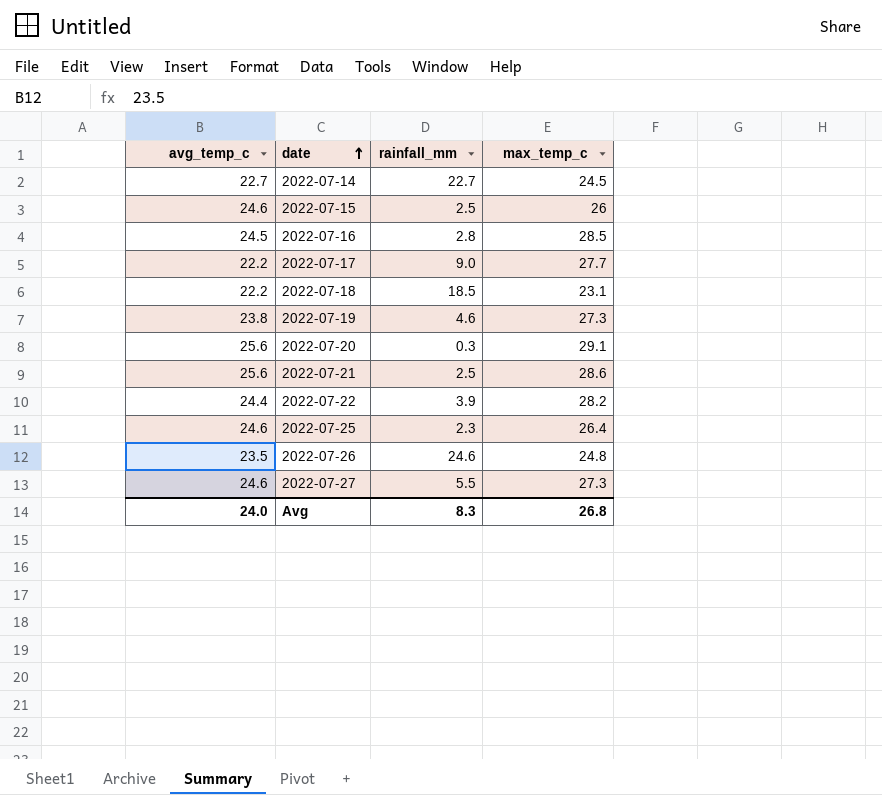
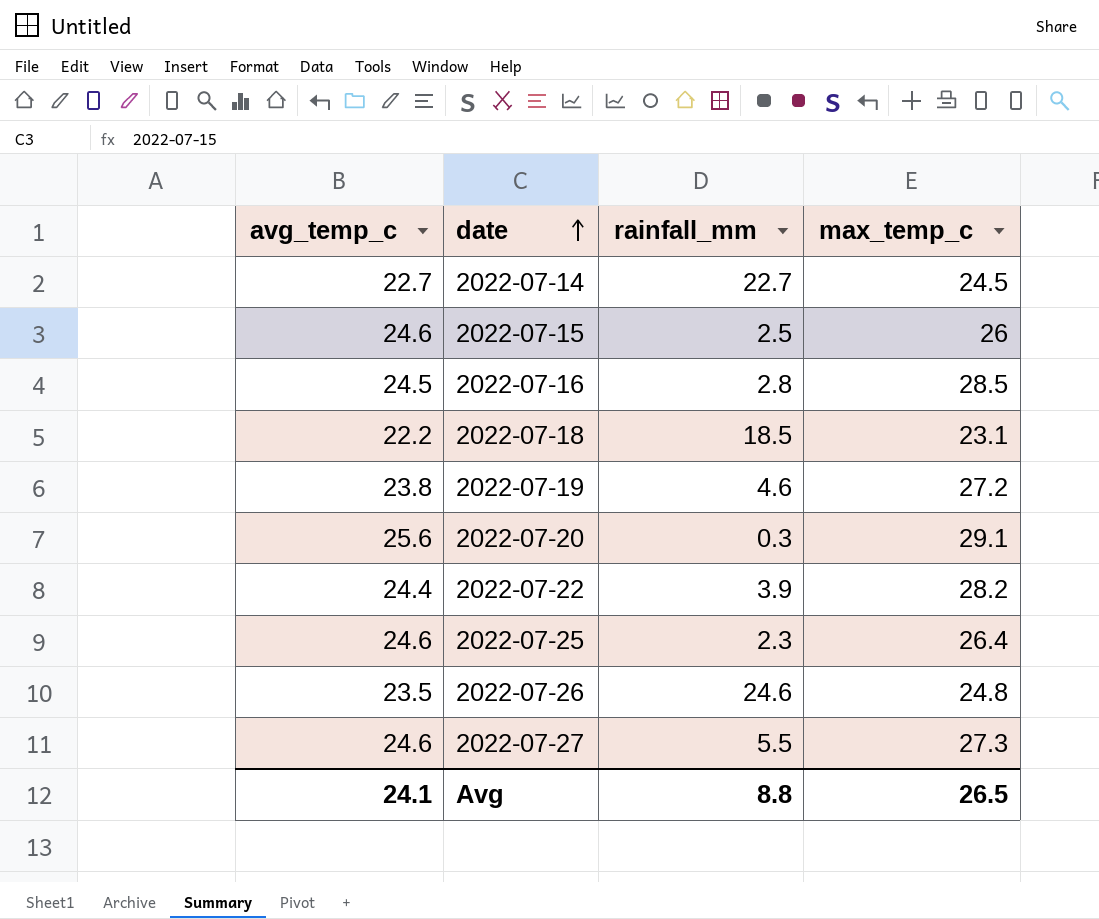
row 2022-07-17: 22.2 | 9.0 | 27.7 -> none
row 2022-07-21: 25.6 | 2.5 | 28.6 -> none
2022-07-19 | max_temp_c: 27.3 -> 27.2
Avg | avg_temp_c: 24.0 -> 24.1
Avg | rainfall_mm: 8.3 -> 8.8
Avg | max_temp_c: 26.8 -> 26.5

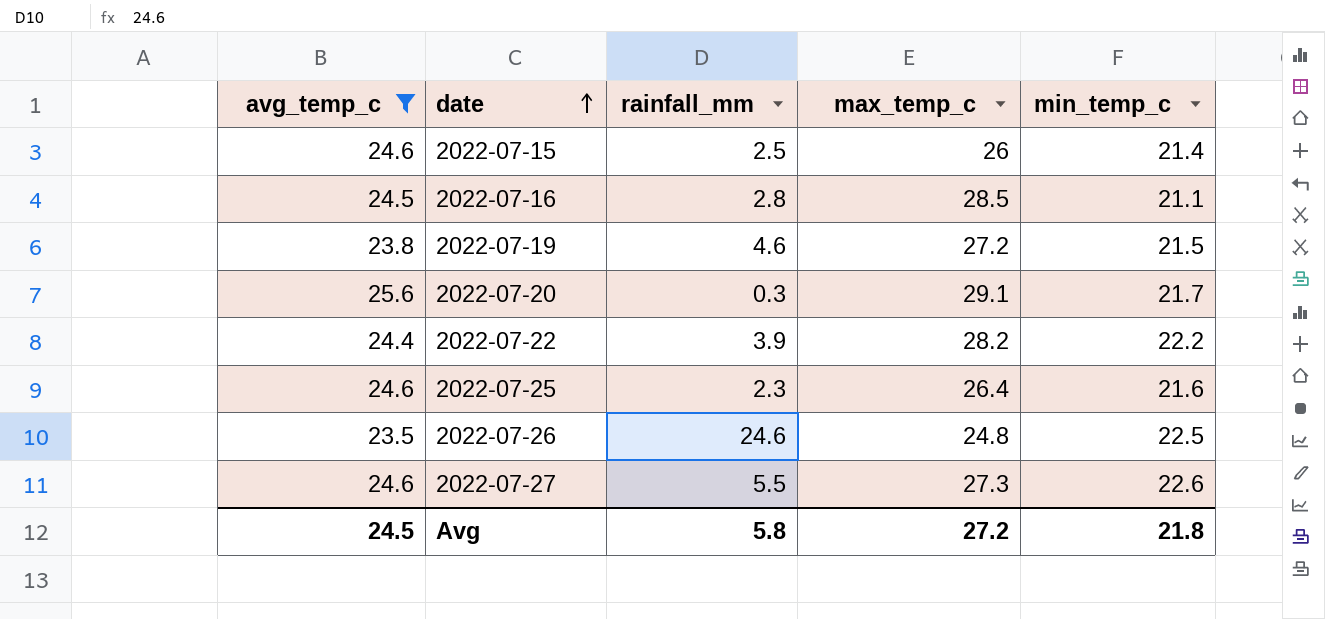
filter: none -> avg_temp_c >= 23.5
column min_temp_c | position: none -> 5
Avg | avg_temp_c: 24.1 -> 24.5
Avg | rainfall_mm: 8.8 -> 5.8
Avg | max_temp_c: 26.5 -> 27.2

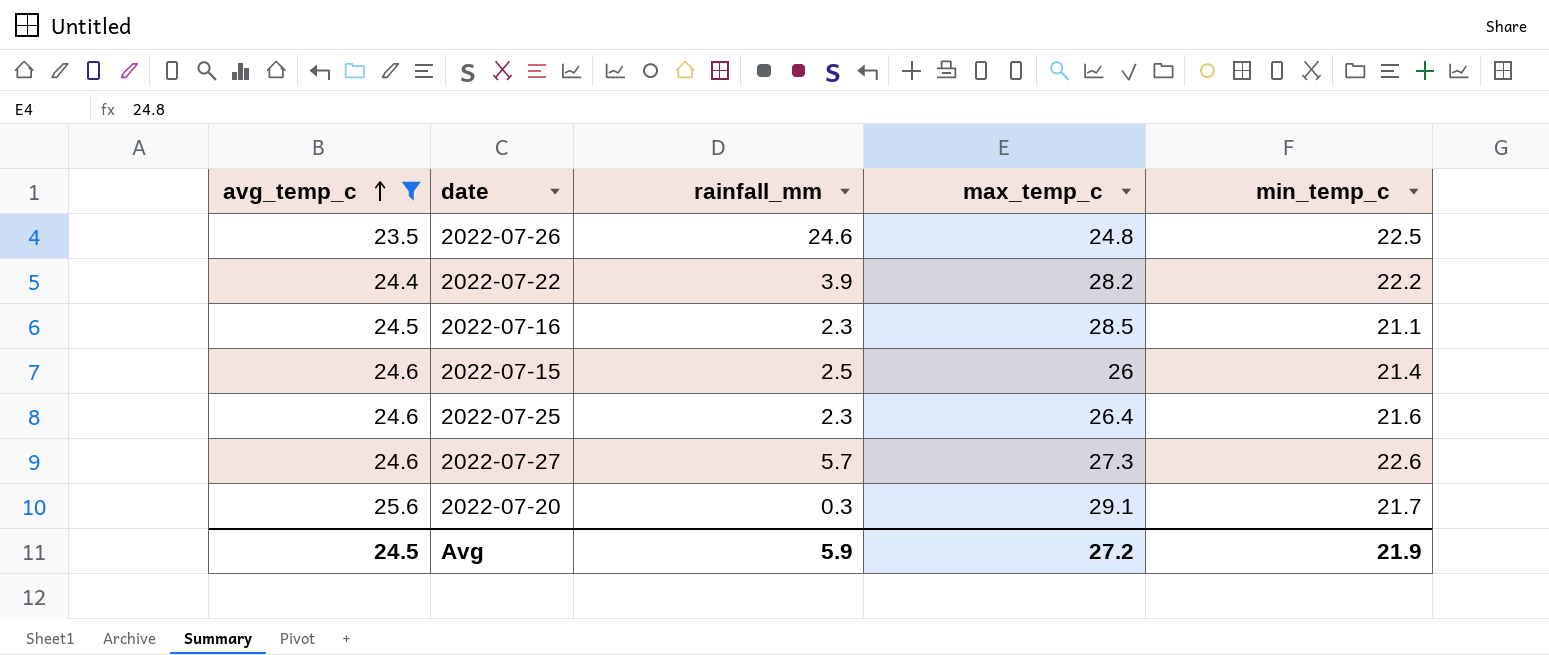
row order: date ascending -> avg_temp_c ascending
row 2022-07-19: 23.8 | 4.6 | 27.2 | 21.5 -> none
2022-07-16 | rainfall_mm: 2.8 -> 2.3
2022-07-27 | rainfall_mm: 5.5 -> 5.7
Avg | rainfall_mm: 5.8 -> 5.9
Avg | min_temp_c: 21.8 -> 21.9

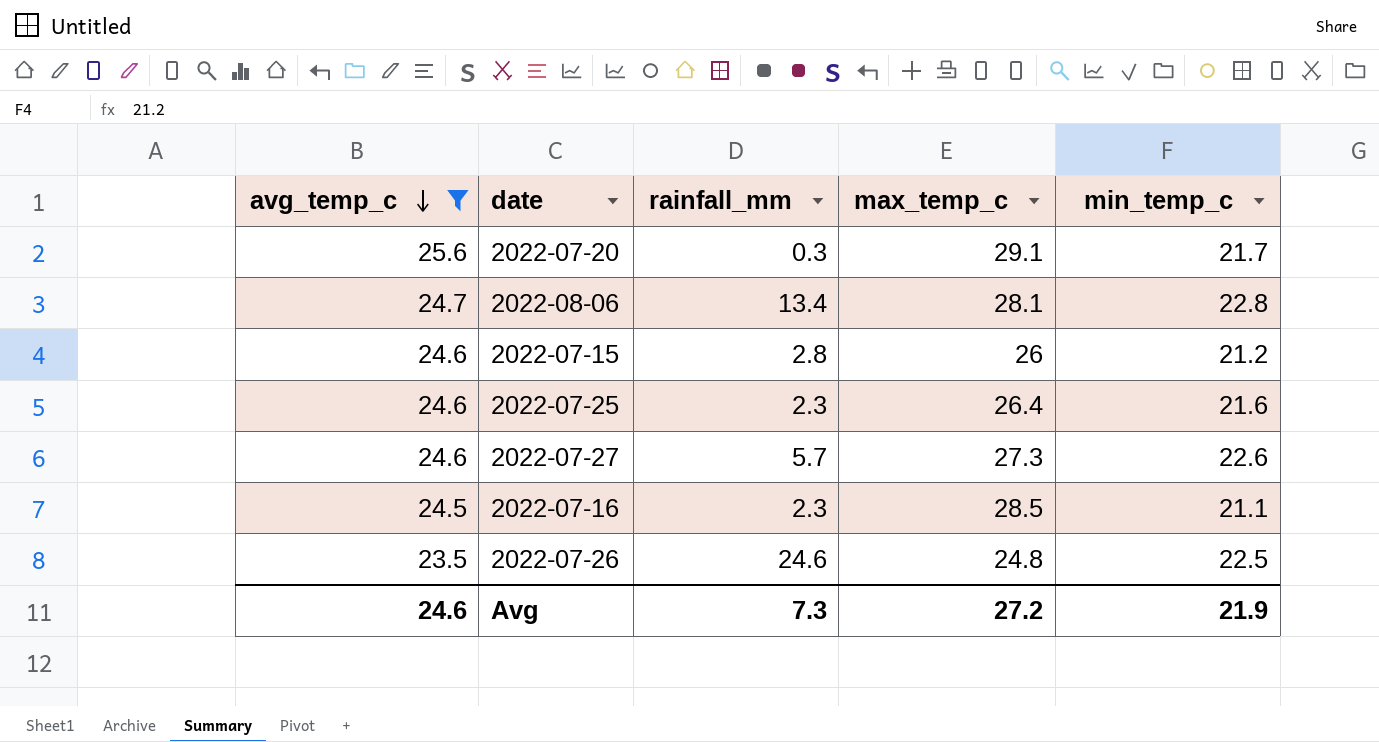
row order: avg_temp_c ascending -> avg_temp_c descending
row 2022-07-22: 24.4 | 3.9 | 28.2 | 22.2 -> none
row 2022-08-06: none -> 24.7 | 13.4 | 28.1 | 22.8
2022-07-15 | rainfall_mm: 2.5 -> 2.8
2022-07-15 | min_temp_c: 21.4 -> 21.2
Avg | avg_temp_c: 24.5 -> 24.6
Avg | rainfall_mm: 5.9 -> 7.3

